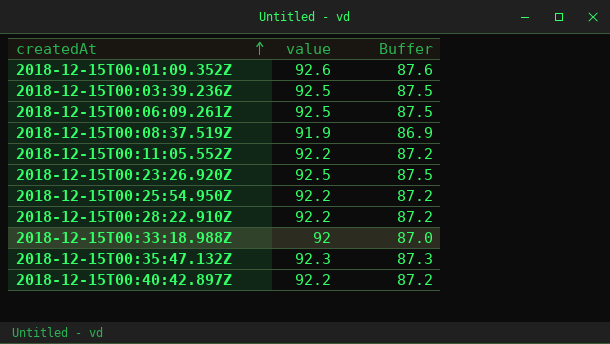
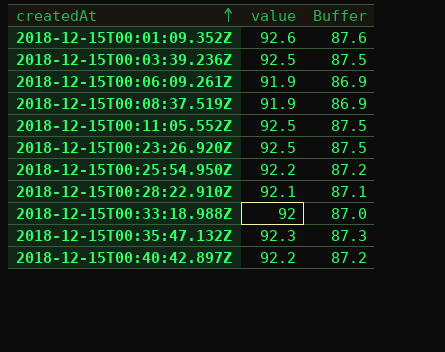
2018-12-15T00:06:09.261Z | value: 92.5 -> 91.9
2018-12-15T00:06:09.261Z | Buffer: 87.5 -> 86.9
2018-12-15T00:11:05.552Z | value: 92.2 -> 92.5
2018-12-15T00:11:05.552Z | Buffer: 87.2 -> 87.5
2018-12-15T00:28:22.910Z | value: 92.2 -> 92.1
2018-12-15T00:28:22.910Z | Buffer: 87.2 -> 87.1

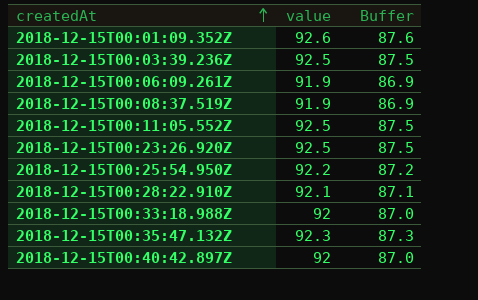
2018-12-15T00:40:42.897Z | value: 92.2 -> 92
2018-12-15T00:40:42.897Z | Buffer: 87.2 -> 87.0

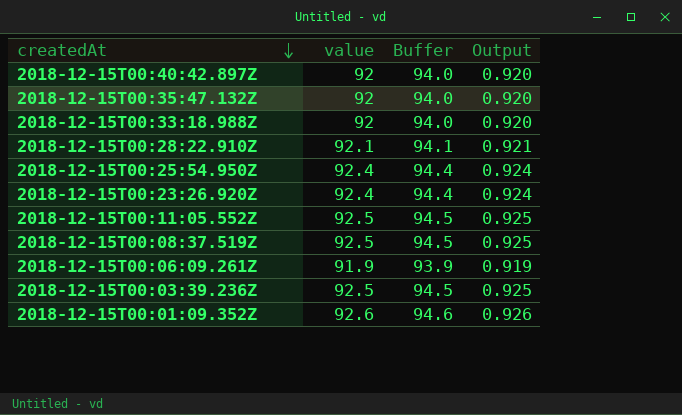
row order: createdAt ascending -> createdAt descending
column Buffer | formula: [value] - 5 -> [value] + 2
column Output | formula: none -> [value] * 0.01
2018-12-15T00:35:47.132Z | value: 92.3 -> 92
2018-12-15T00:25:54.950Z | value: 92.2 -> 92.4
2018-12-15T00:23:26.920Z | value: 92.5 -> 92.4
2018-12-15T00:08:37.519Z | value: 91.9 -> 92.5

